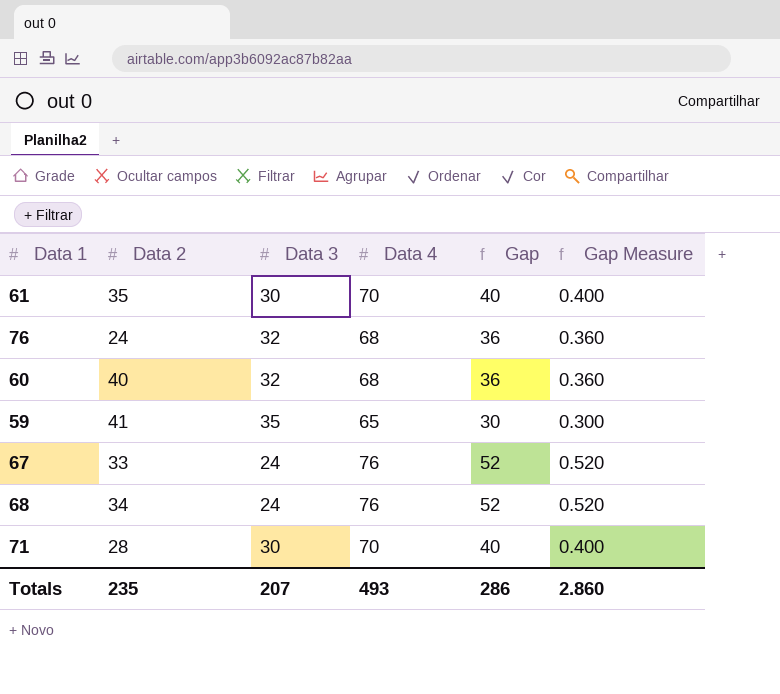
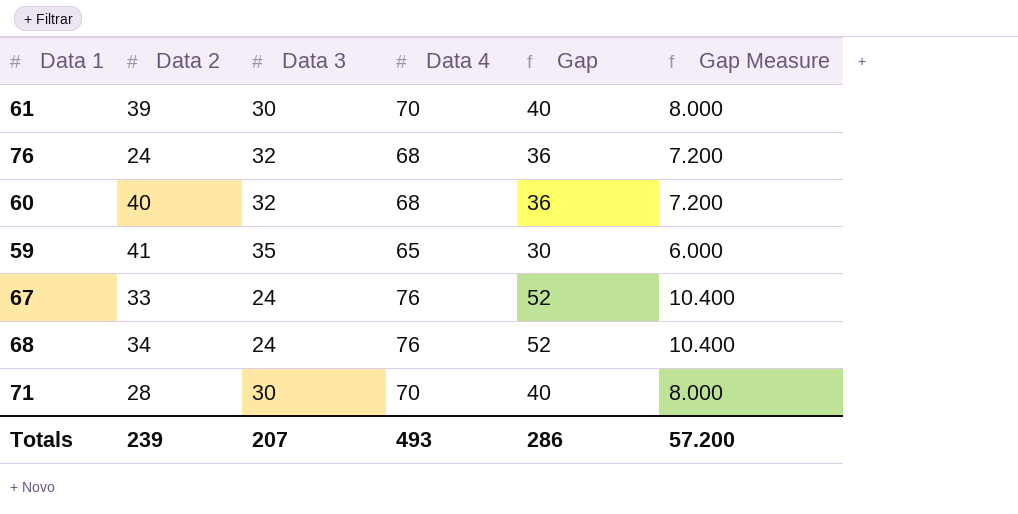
column Gap Measure | formula: [Gap] * 0.01 -> [Gap] * 0.2
61 | Data 2: 35 -> 39
Totals | Data 2: 235 -> 239
Totals | Gap Measure: 2.860 -> 57.200

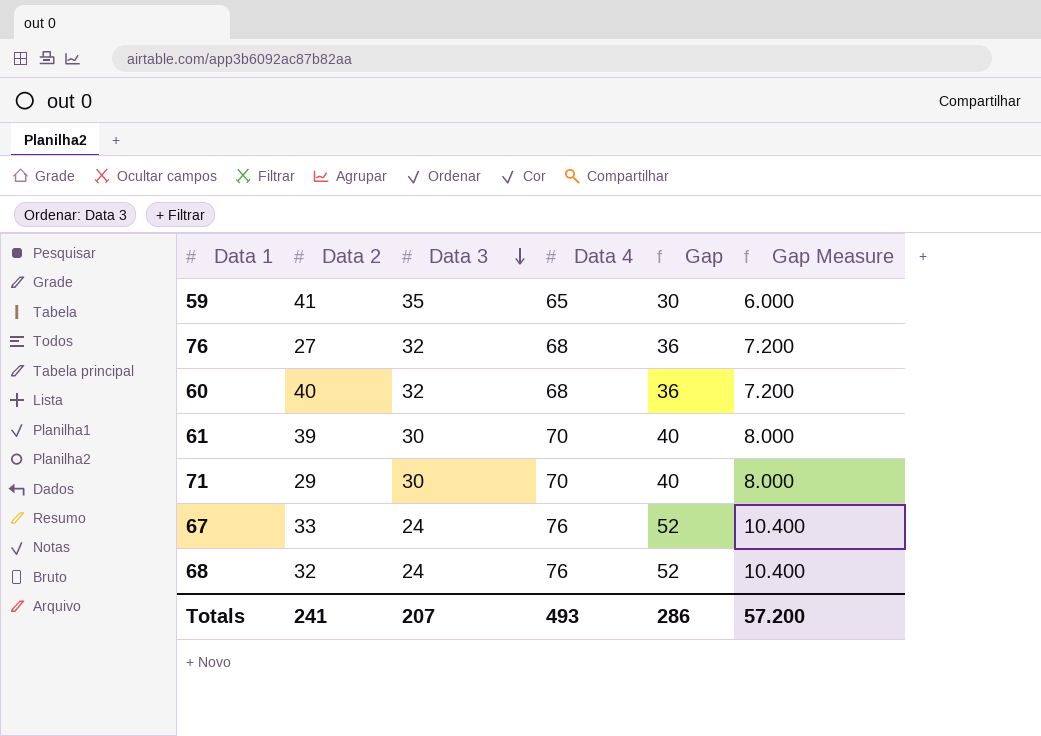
row order: none -> Data 3 descending
76 | Data 2: 24 -> 27
71 | Data 2: 28 -> 29
68 | Data 2: 34 -> 32
Totals | Data 2: 239 -> 241

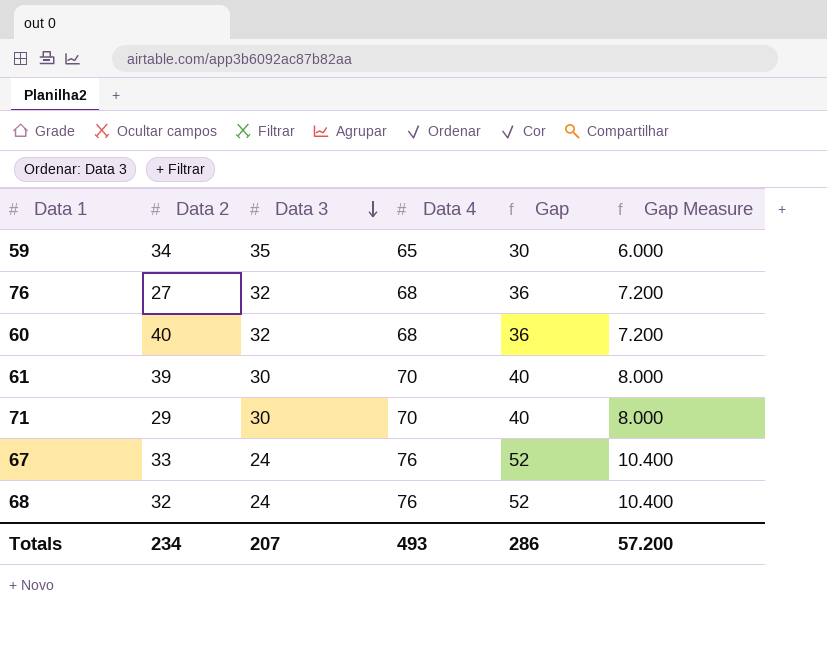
59 | Data 2: 41 -> 34
Totals | Data 2: 241 -> 234

